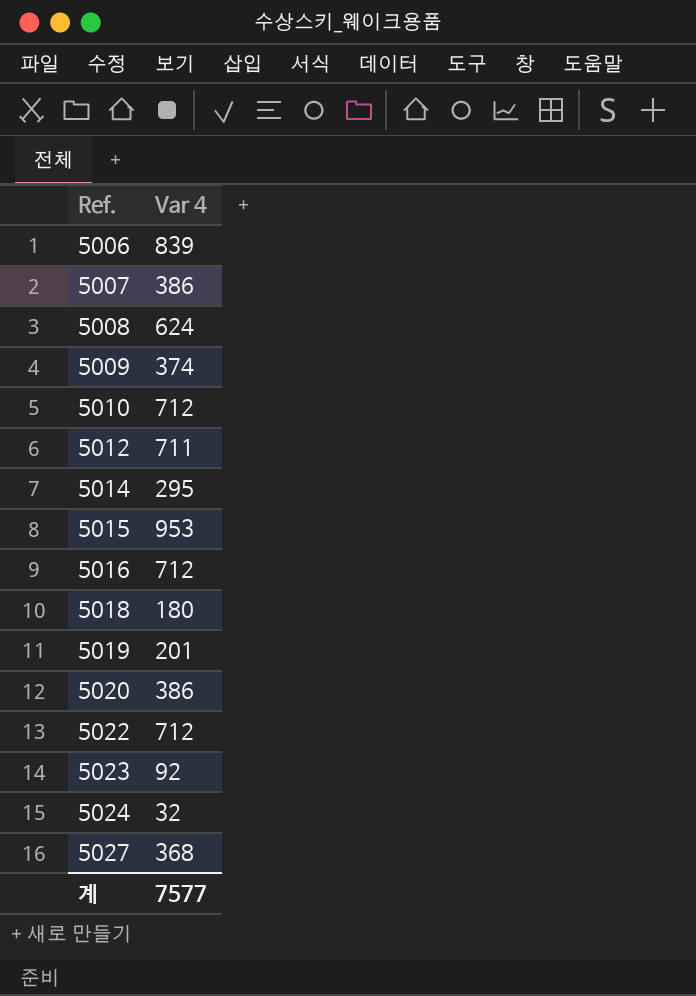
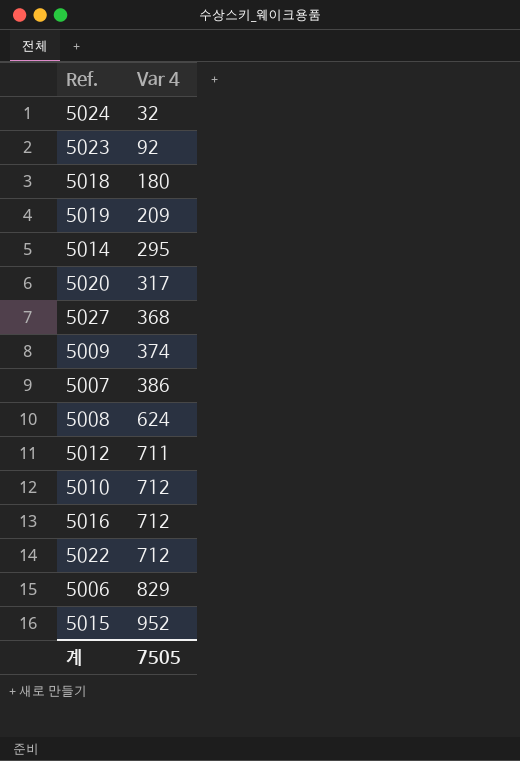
row order: Ref. ascending -> Var 4 ascending
5019 | Var 4: 201 -> 209
5020 | Var 4: 386 -> 317
5006 | Var 4: 839 -> 829
5015 | Var 4: 953 -> 952
계 | Var 4: 7577 -> 7505

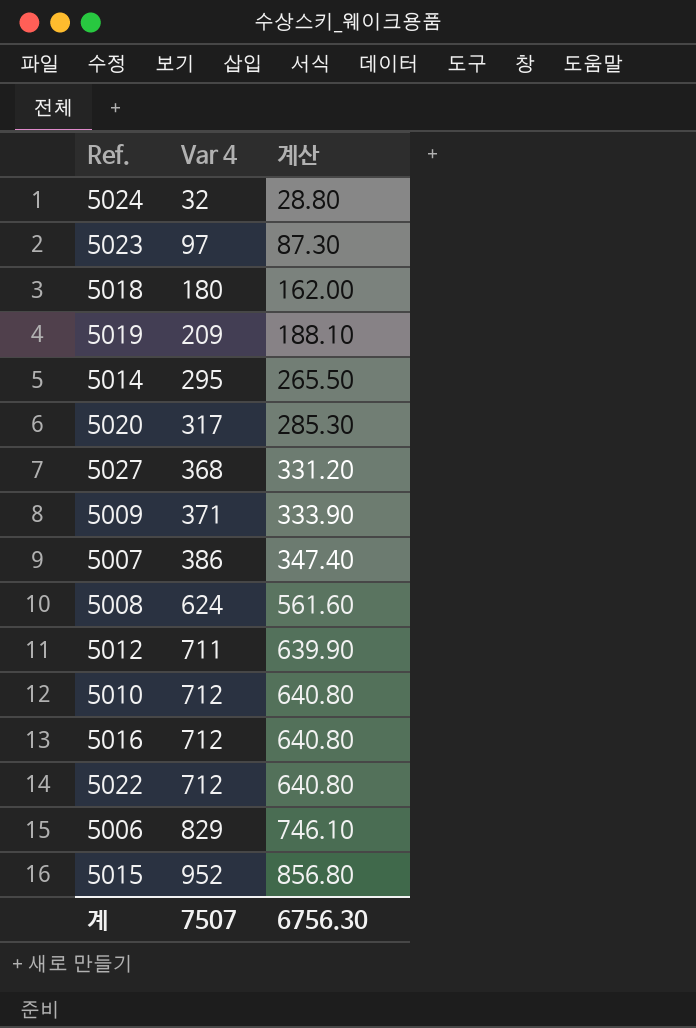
column 계산 | formula: none -> [Var 4] * 0.9
5023 | Var 4: 92 -> 97
5009 | Var 4: 374 -> 371
계 | Var 4: 7505 -> 7507

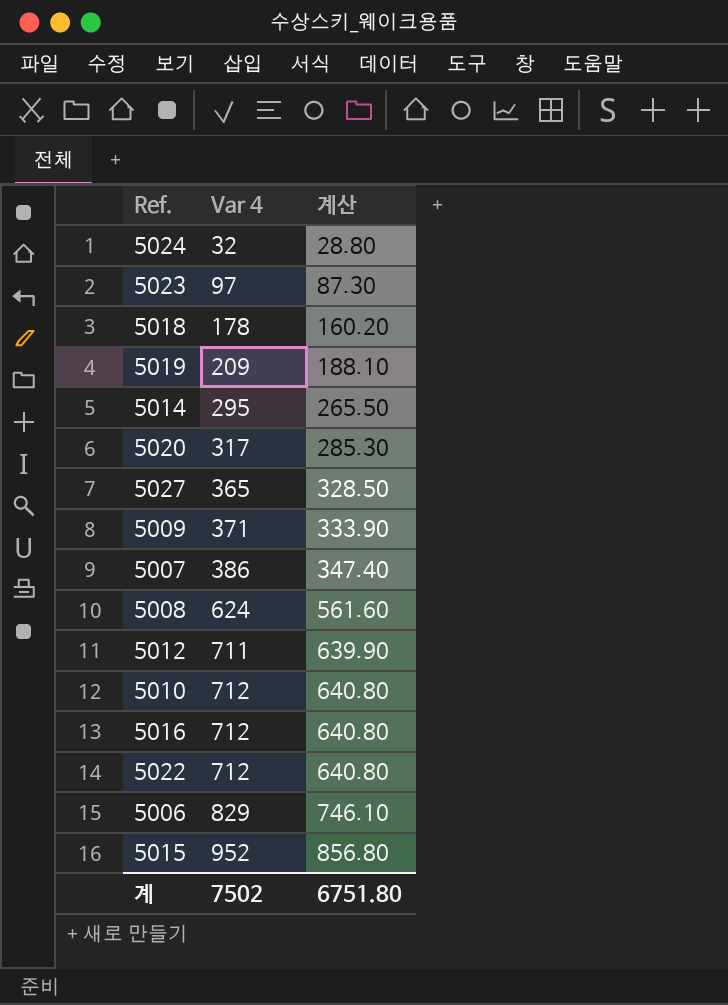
5018 | Var 4: 180 -> 178
5018 | 계산: 162.00 -> 160.20
5027 | Var 4: 368 -> 365
5027 | 계산: 331.20 -> 328.50
계 | Var 4: 7507 -> 7502
계 | 계산: 6756.30 -> 6751.80

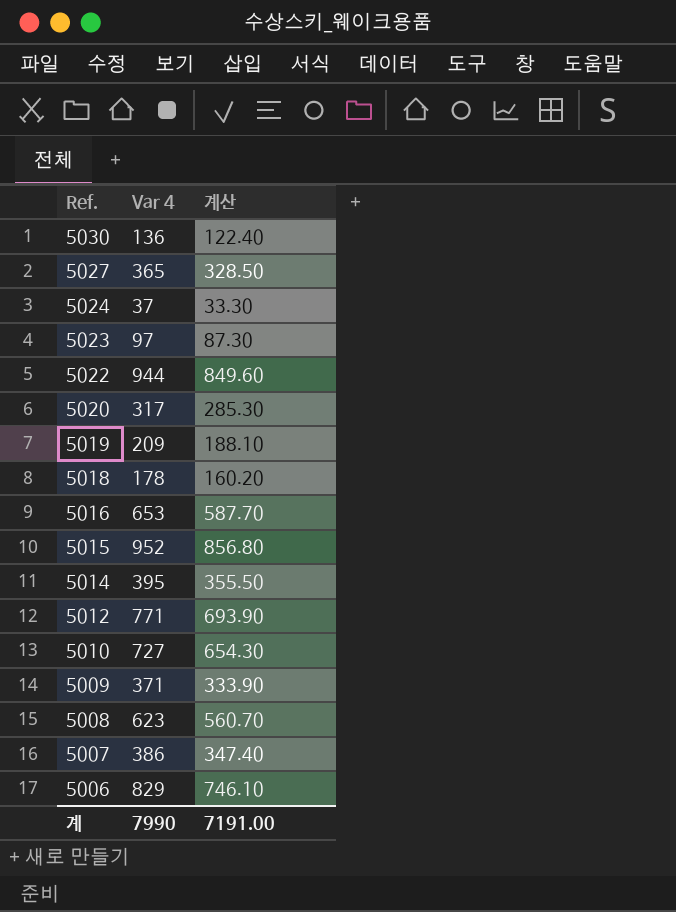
row order: Var 4 ascending -> Ref. descending
row 5030: none -> 136 | 122.40
5024 | Var 4: 32 -> 37
5024 | 계산: 28.80 -> 33.30
5022 | Var 4: 712 -> 944
5022 | 계산: 640.80 -> 849.60
5016 | Var 4: 712 -> 653
5016 | 계산: 640.80 -> 587.70
5014 | Var 4: 295 -> 395
5014 | 계산: 265.50 -> 355.50
5012 | Var 4: 711 -> 771
5012 | 계산: 639.90 -> 693.90
5010 | Var 4: 712 -> 727
5010 | 계산: 640.80 -> 654.30
5008 | Var 4: 624 -> 623
5008 | 계산: 561.60 -> 560.70
계 | Var 4: 7502 -> 7990
계 | 계산: 6751.80 -> 7191.00

